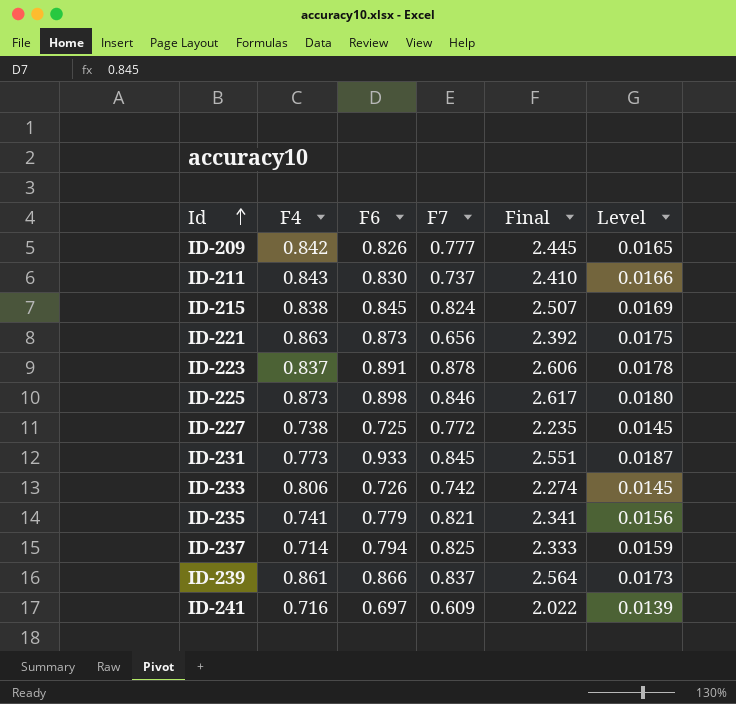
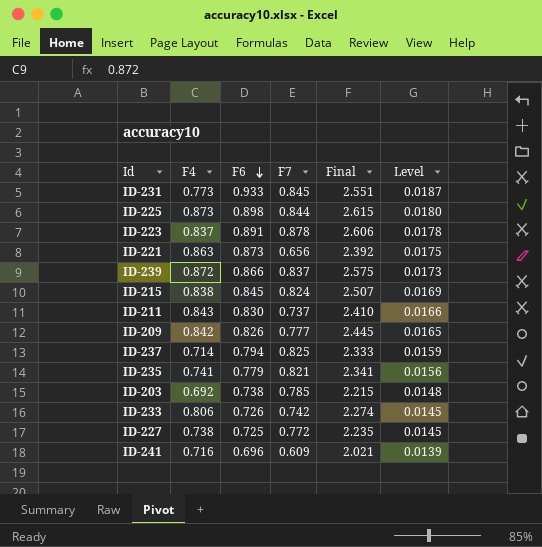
row order: Id ascending -> F6 descending
ID-225 | F7: 0.846 -> 0.844
ID-225 | Final: 2.617 -> 2.615
ID-239 | F4: 0.861 -> 0.872
ID-239 | Final: 2.564 -> 2.575
row ID-203: none -> 0.692 | 0.738 | 0.785 | 2.215 | 0.0148
ID-241 | F6: 0.697 -> 0.696
ID-241 | Final: 2.022 -> 2.021

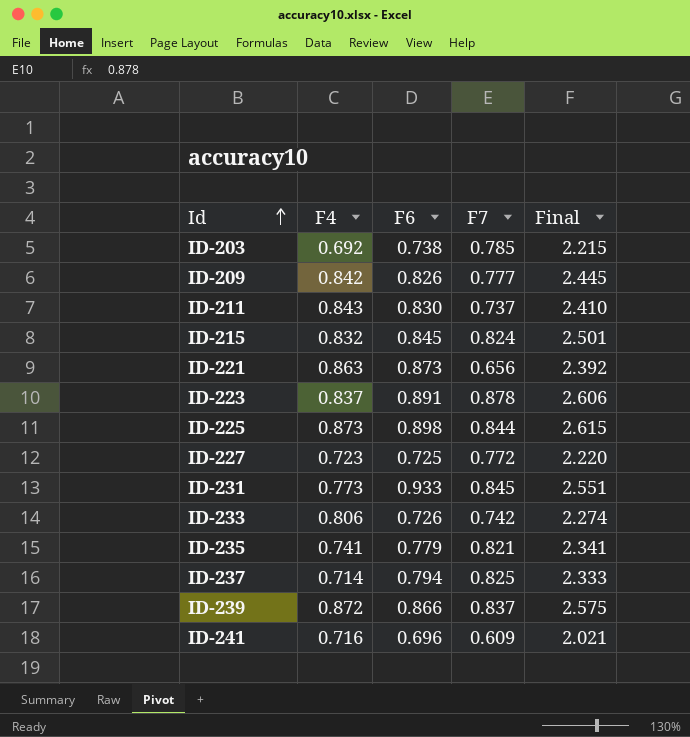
row order: F6 descending -> Id ascending
column Level | formula: [F6] * 0.02 -> none
ID-215 | F4: 0.838 -> 0.832
ID-215 | Final: 2.507 -> 2.501
ID-227 | F4: 0.738 -> 0.723
ID-227 | Final: 2.235 -> 2.220

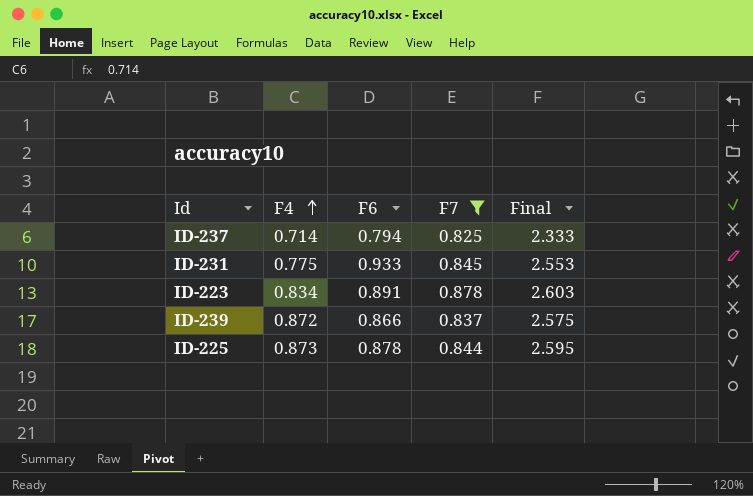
filter: none -> F7 >= 0.825
row order: Id ascending -> F4 ascending
ID-231 | F4: 0.773 -> 0.775
ID-231 | Final: 2.551 -> 2.553
ID-223 | F4: 0.837 -> 0.834
ID-223 | Final: 2.606 -> 2.603
ID-225 | F6: 0.898 -> 0.878
ID-225 | Final: 2.615 -> 2.595

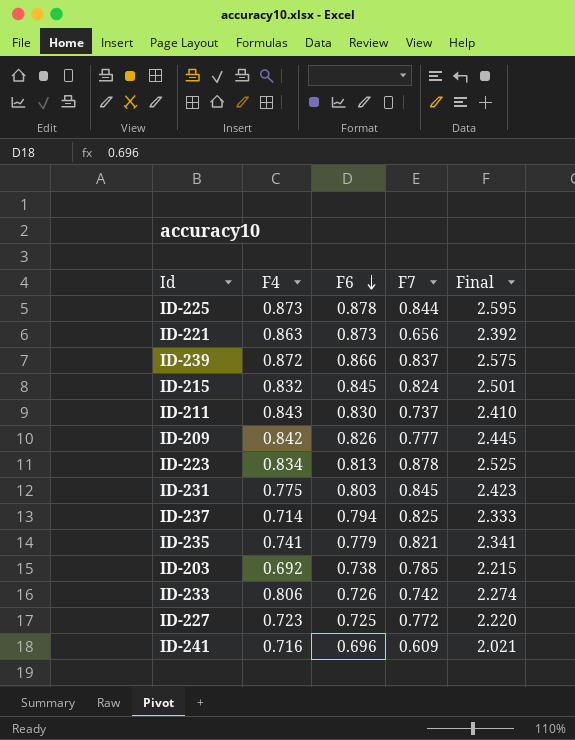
filter: F7 >= 0.825 -> none
row order: F4 ascending -> F6 descending
ID-223 | F6: 0.891 -> 0.813
ID-223 | Final: 2.603 -> 2.525
ID-231 | F6: 0.933 -> 0.803
ID-231 | Final: 2.553 -> 2.423

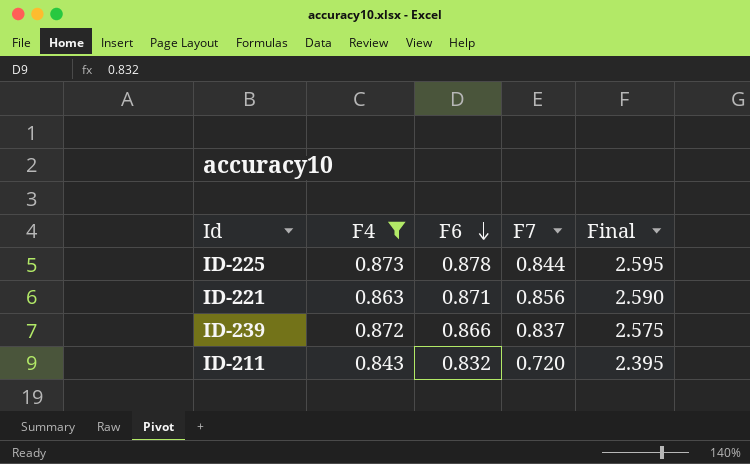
filter: none -> F4 >= 0.843
ID-221 | F6: 0.873 -> 0.871
ID-221 | F7: 0.656 -> 0.856
ID-221 | Final: 2.392 -> 2.590
ID-211 | F6: 0.830 -> 0.832
ID-211 | F7: 0.737 -> 0.720
ID-211 | Final: 2.410 -> 2.395

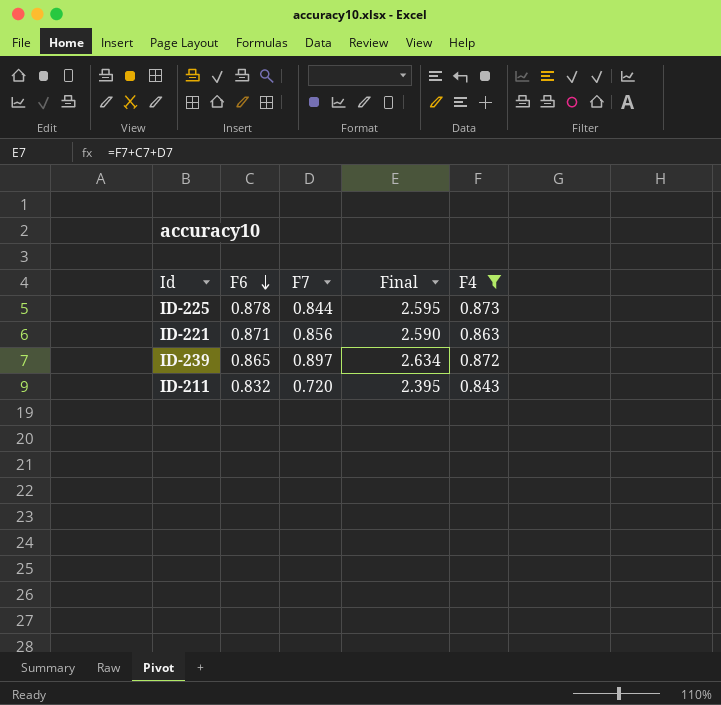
column F4 | position: 2 -> 5
ID-239 | F6: 0.866 -> 0.865
ID-239 | F7: 0.837 -> 0.897
ID-239 | Final: 2.575 -> 2.634

